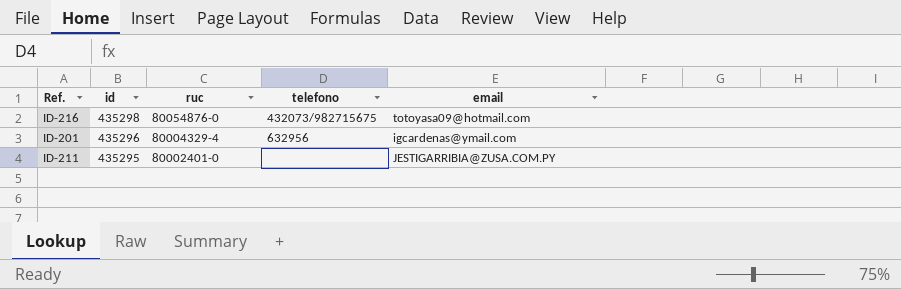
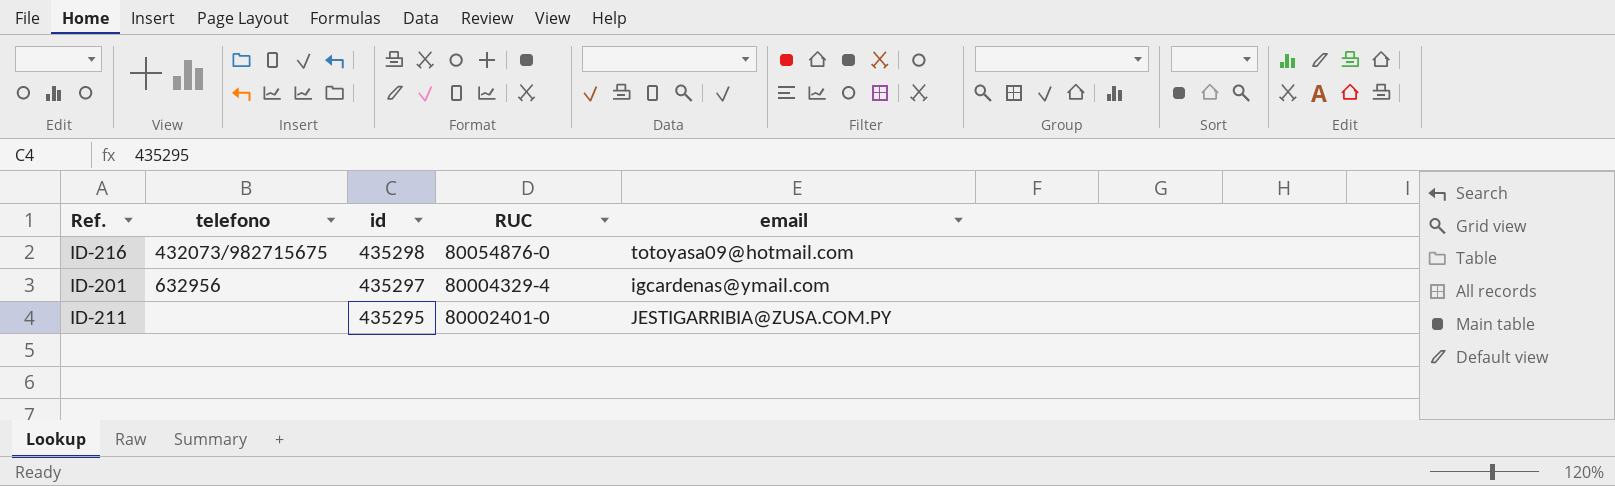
column telefono | position: 4 -> 2
column name: ruc -> RUC
ID-201 | id: 435296 -> 435297

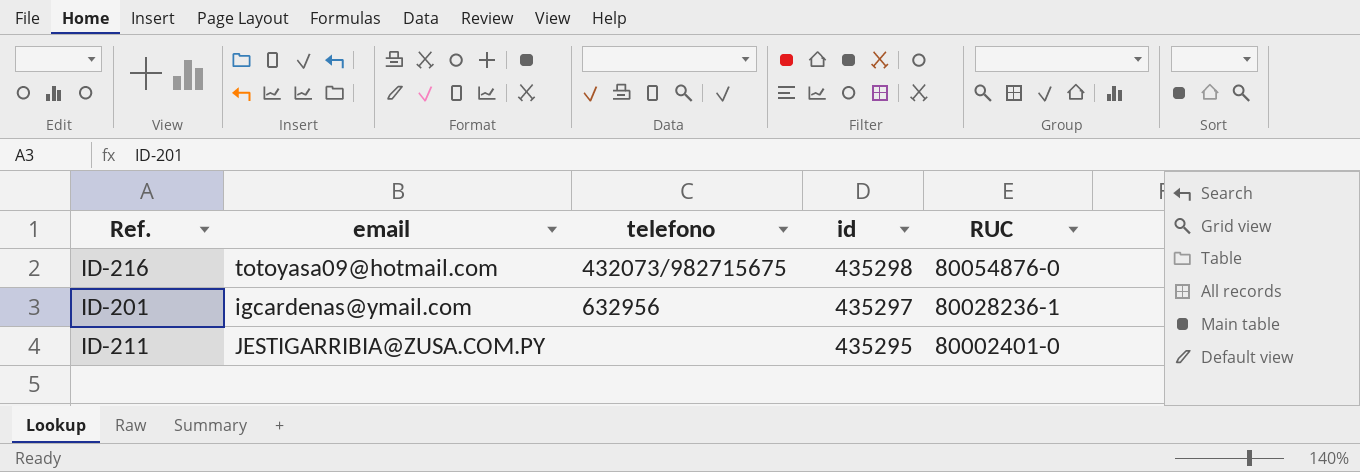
column email | position: 5 -> 2
ID-201 | RUC: 80004329-4 -> 80028236-1

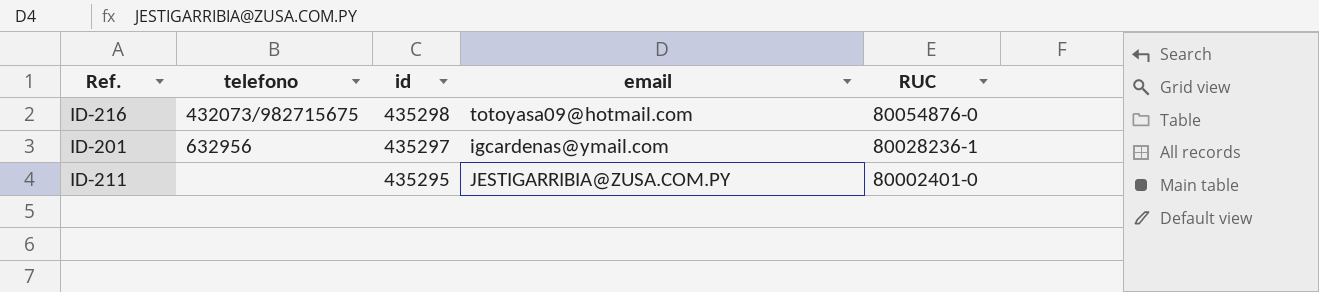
column email | position: 2 -> 4

